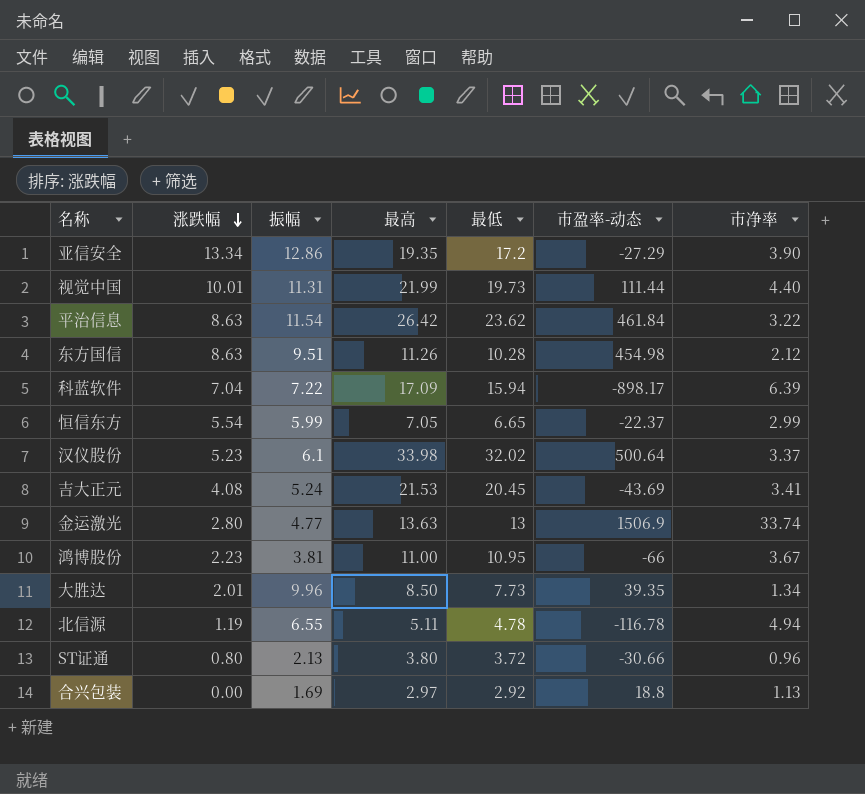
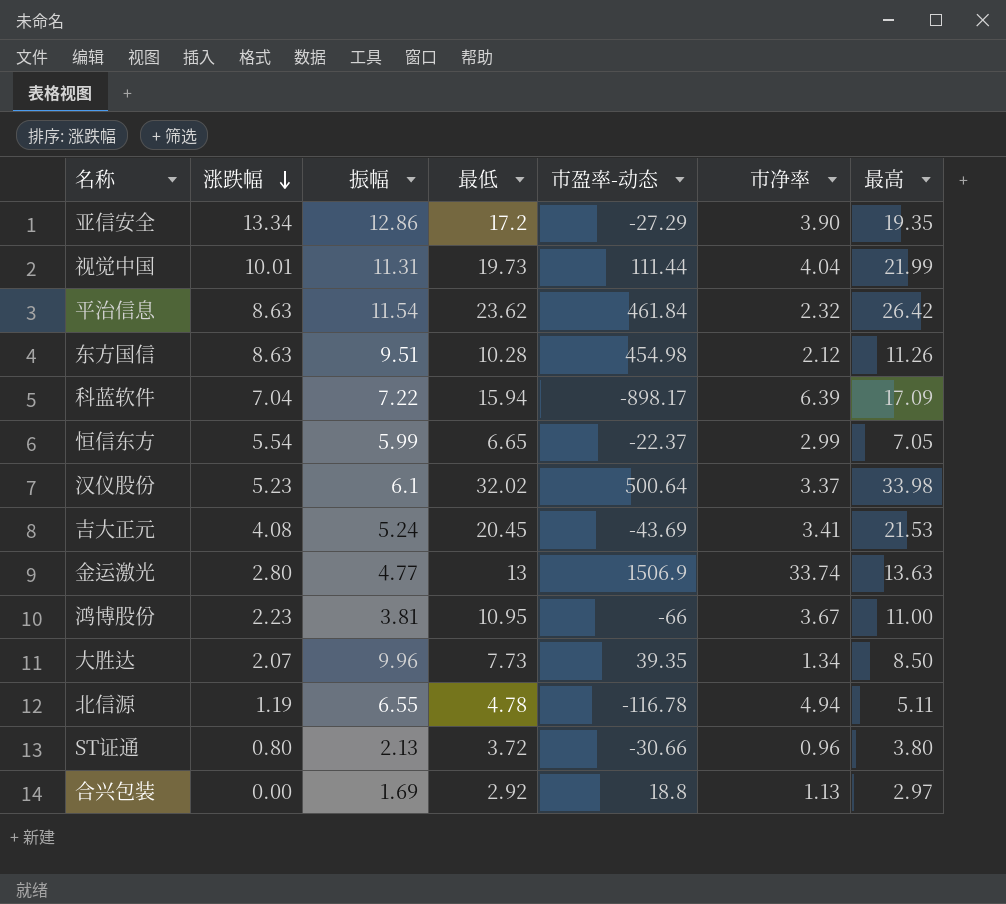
column 最高 | position: 4 -> 7
视觉中国 | 市净率: 4.40 -> 4.04
平治信息 | 市净率: 3.22 -> 2.32
大胜达 | 涨跌幅: 2.01 -> 2.07

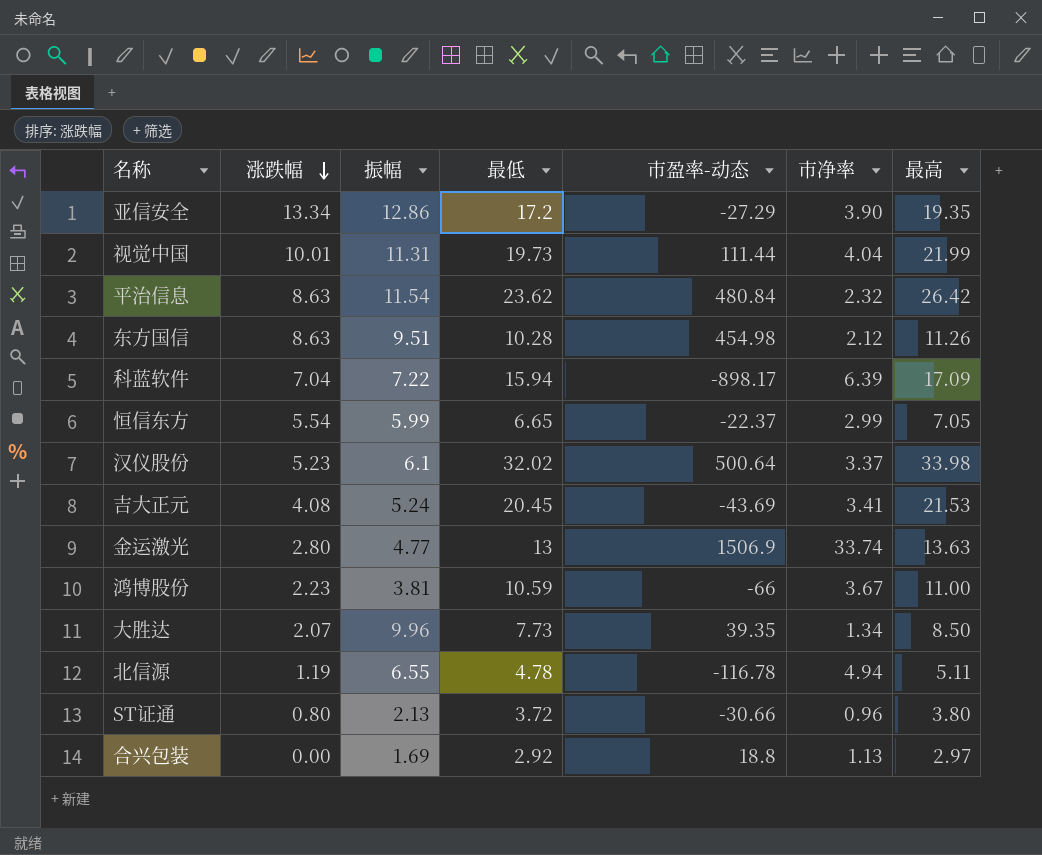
平治信息 | 市盈率-动态: 461.84 -> 480.84
鸿博股份 | 最低: 10.95 -> 10.59

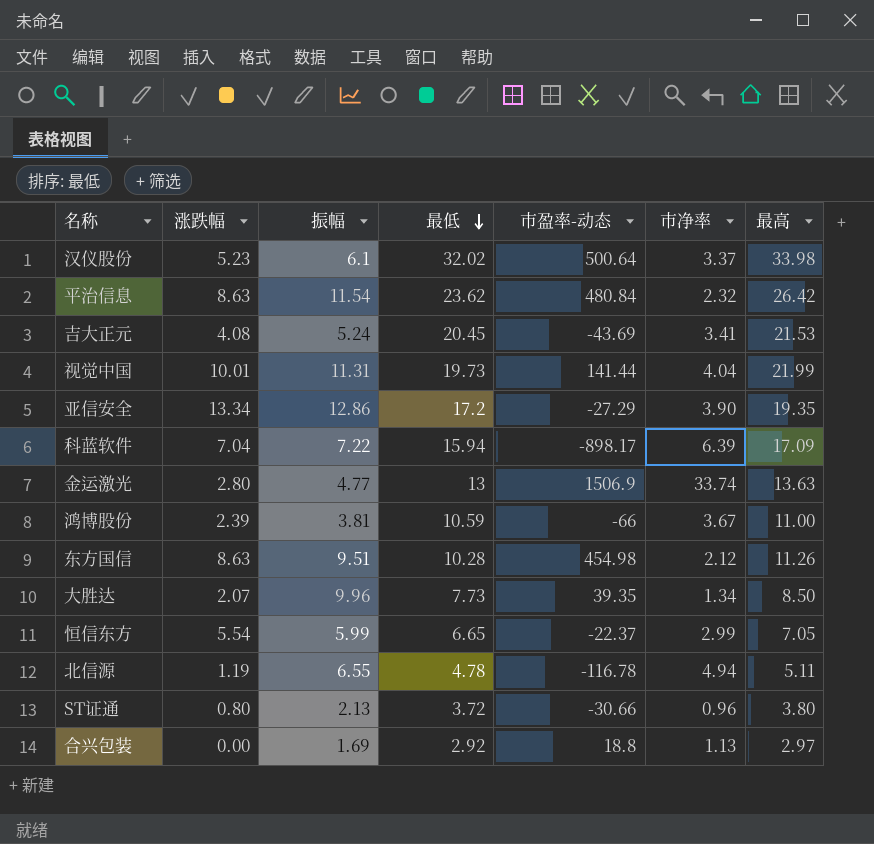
row order: 涨跌幅 descending -> 最低 descending
视觉中国 | 市盈率-动态: 111.44 -> 141.44
鸿博股份 | 涨跌幅: 2.23 -> 2.39

